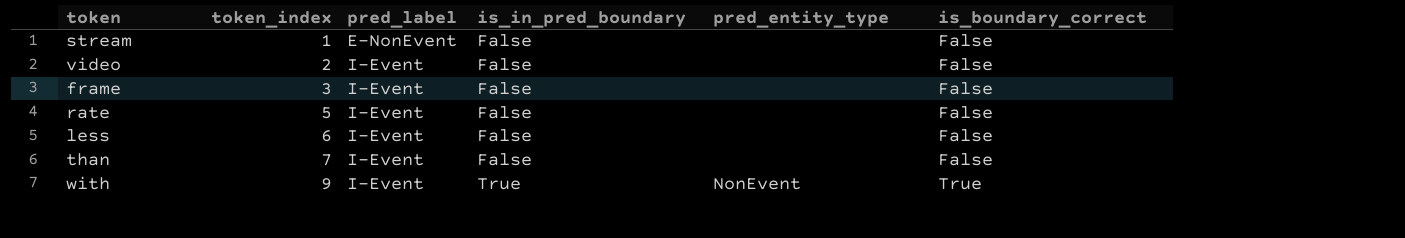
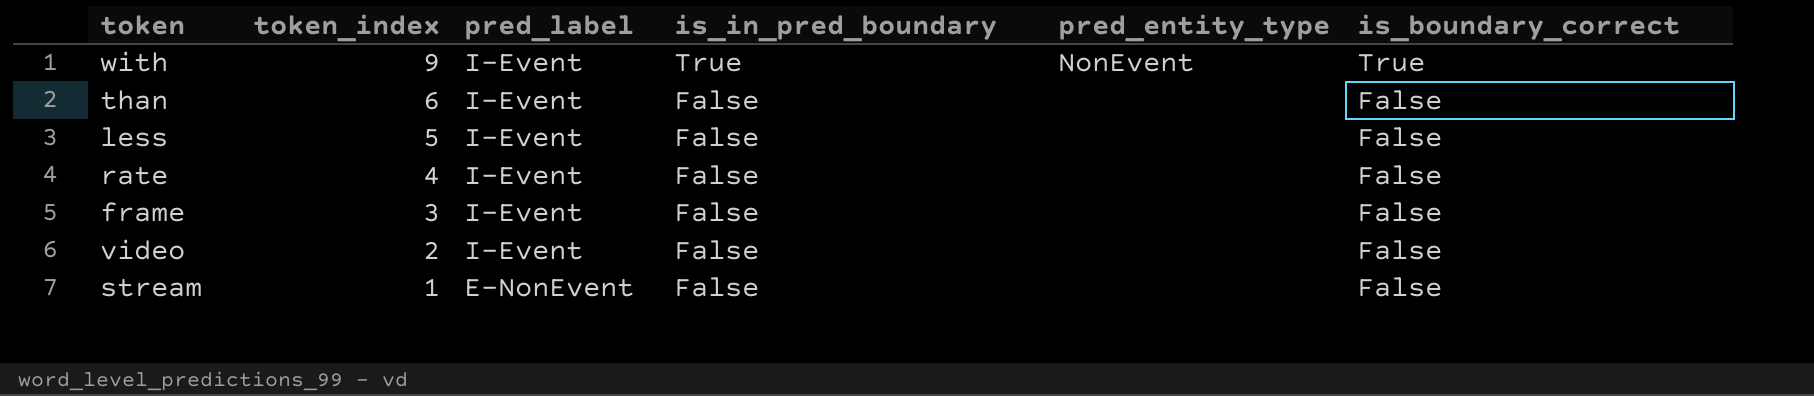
row order: token_index ascending -> token_index descending
than | token_index: 7 -> 6
less | token_index: 6 -> 5
rate | token_index: 5 -> 4

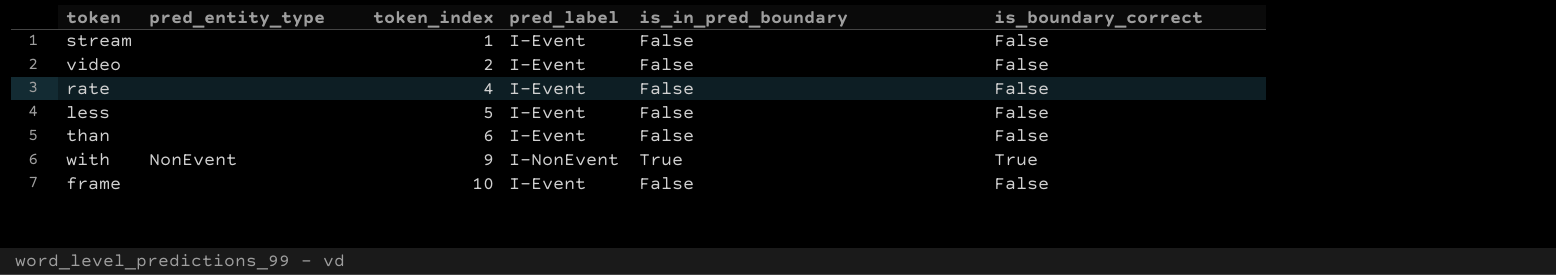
row order: token_index descending -> token_index ascending
column pred_entity_type | position: 5 -> 2
stream | pred_label: E-NonEvent -> I-Event
with | pred_label: I-Event -> I-NonEvent
frame | token_index: 3 -> 10

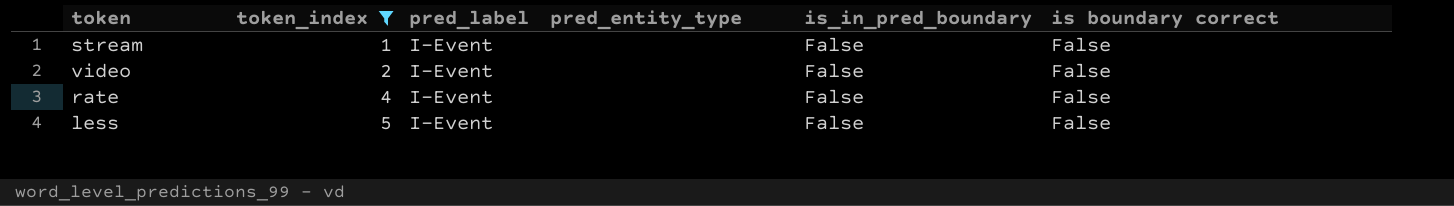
filter: none -> token_index <= 5
column pred_entity_type | position: 2 -> 4
column name: is_boundary_correct -> is boundary correct

